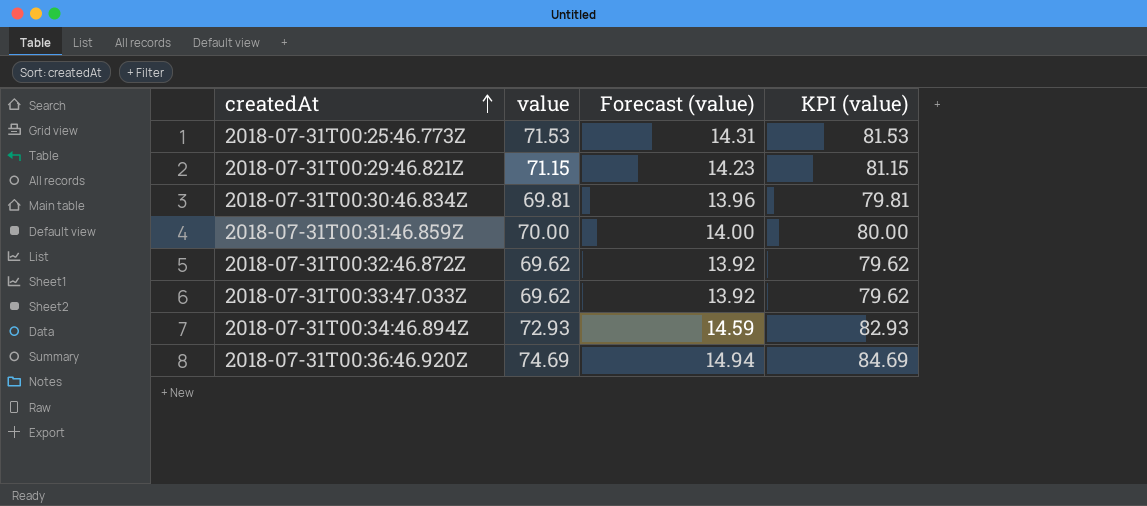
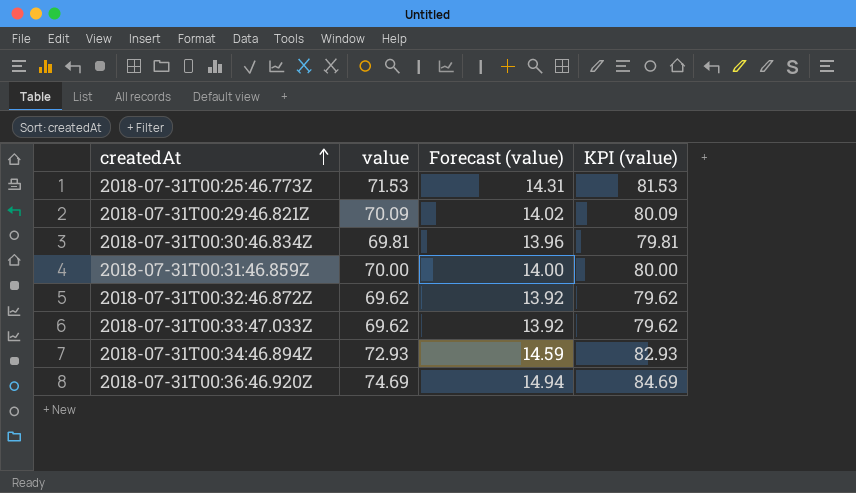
2018-07-31T00:29:46.821Z | value: 71.15 -> 70.09
2018-07-31T00:29:46.821Z | Forecast (value): 14.23 -> 14.02
2018-07-31T00:29:46.821Z | KPI (value): 81.15 -> 80.09

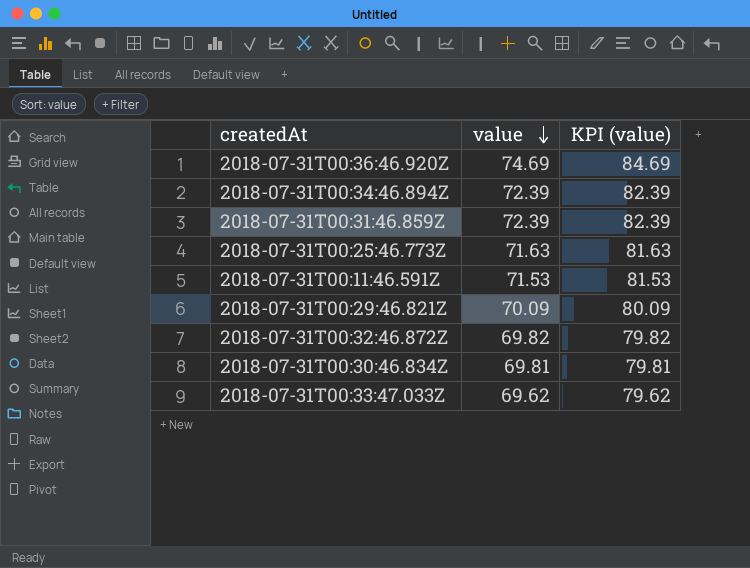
row order: createdAt ascending -> value descending
column Forecast (value) | formula: [value] * 0.2 -> none
2018-07-31T00:34:46.894Z | value: 72.93 -> 72.39
2018-07-31T00:34:46.894Z | KPI (value): 82.93 -> 82.39
2018-07-31T00:31:46.859Z | value: 70.00 -> 72.39
2018-07-31T00:31:46.859Z | KPI (value): 80.00 -> 82.39
2018-07-31T00:25:46.773Z | value: 71.53 -> 71.63
2018-07-31T00:25:46.773Z | KPI (value): 81.53 -> 81.63
row 2018-07-31T00:11:46.591Z: none -> 71.53 | 81.53
2018-07-31T00:32:46.872Z | value: 69.62 -> 69.82
2018-07-31T00:32:46.872Z | KPI (value): 79.62 -> 79.82

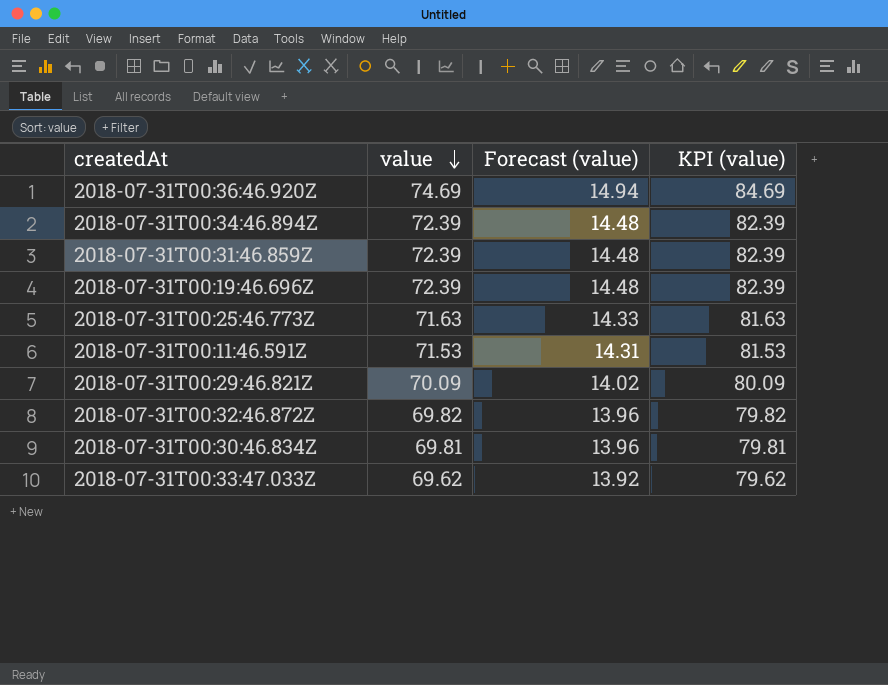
column Forecast (value) | formula: none -> [value] * 0.2
row 2018-07-31T00:19:46.696Z: none -> 72.39 | 14.48 | 82.39

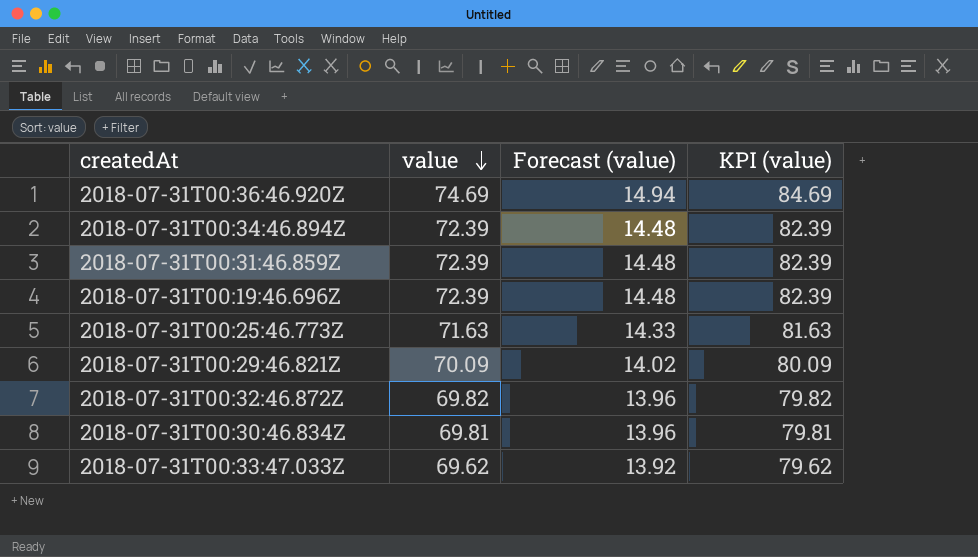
row 2018-07-31T00:11:46.591Z: 71.53 | 14.31 | 81.53 -> none

